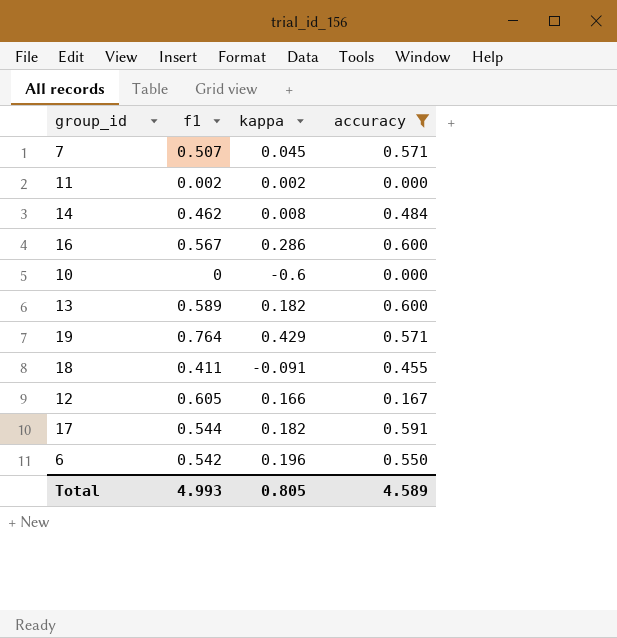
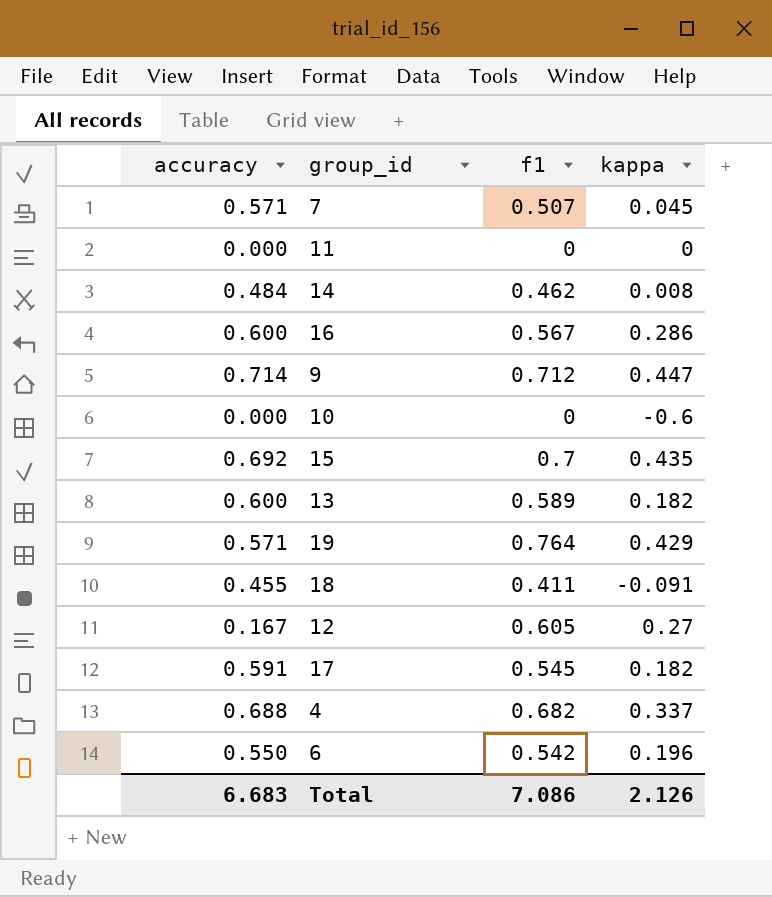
filter: accuracy <= 0.600 -> none
column accuracy | position: 4 -> 1
11 | f1: 0.002 -> 0
11 | kappa: 0.002 -> 0
12 | kappa: 0.166 -> 0.27
17 | f1: 0.544 -> 0.545
Total | accuracy: 4.589 -> 6.683
Total | f1: 4.993 -> 7.086
Total | kappa: 0.805 -> 2.126

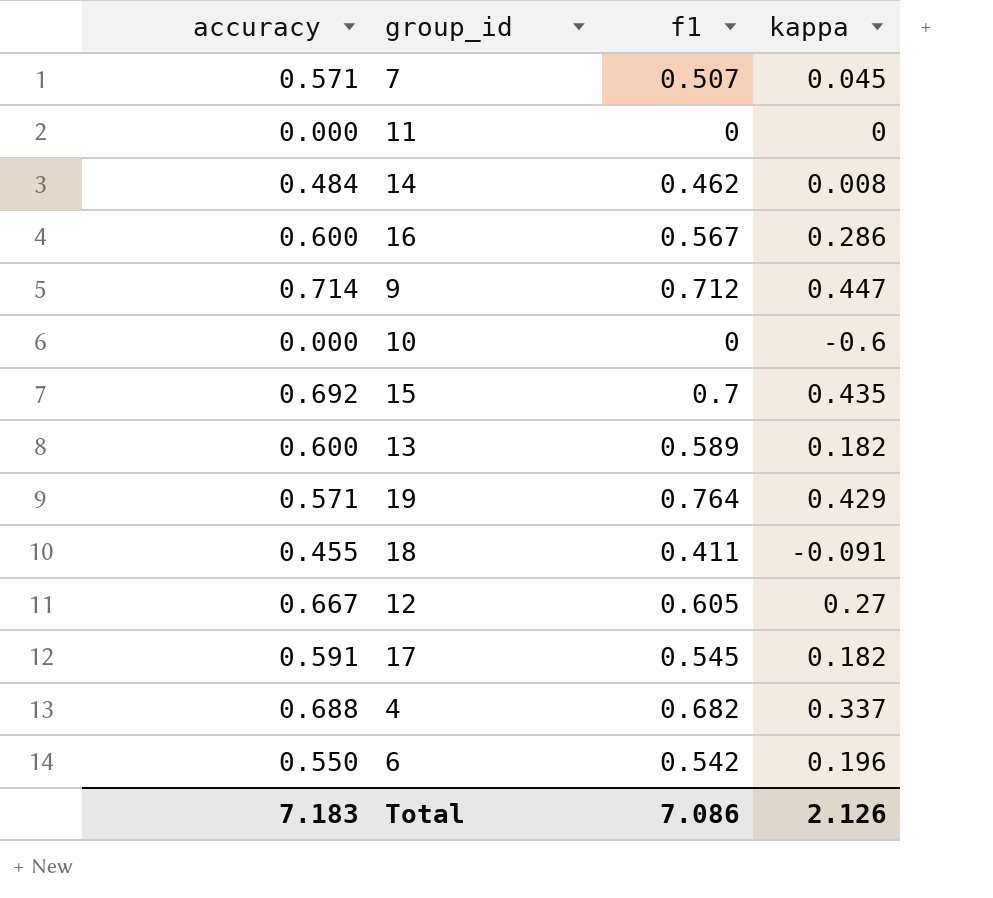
12 | accuracy: 0.167 -> 0.667
Total | accuracy: 6.683 -> 7.183

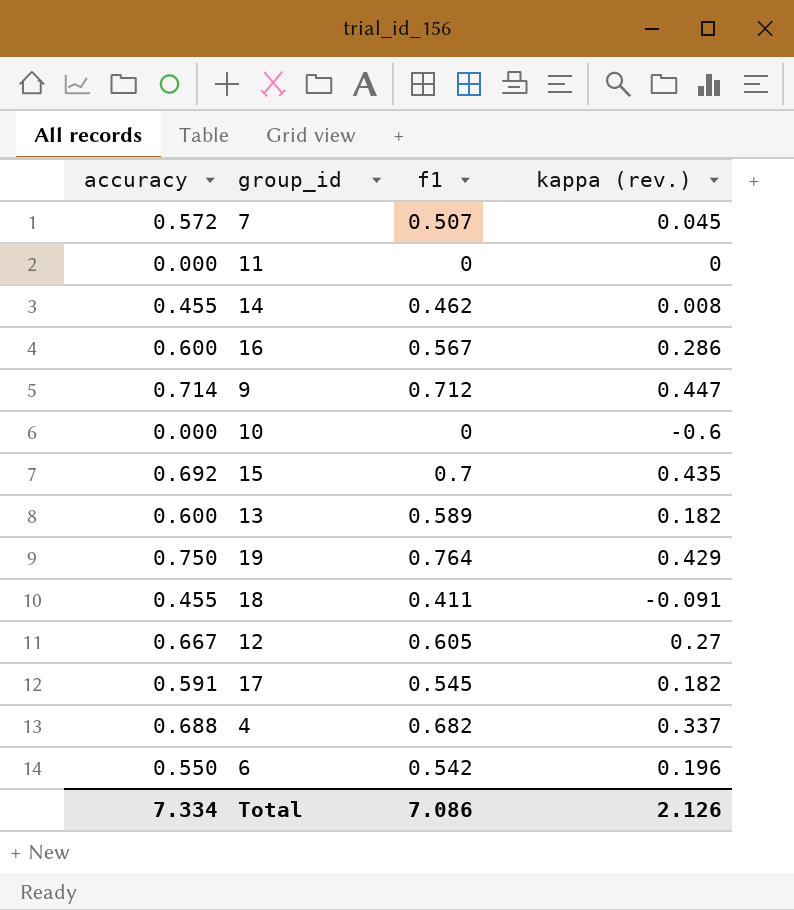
column name: kappa -> kappa (rev.)
7 | accuracy: 0.571 -> 0.572
14 | accuracy: 0.484 -> 0.455
19 | accuracy: 0.571 -> 0.750
Total | accuracy: 7.183 -> 7.334

